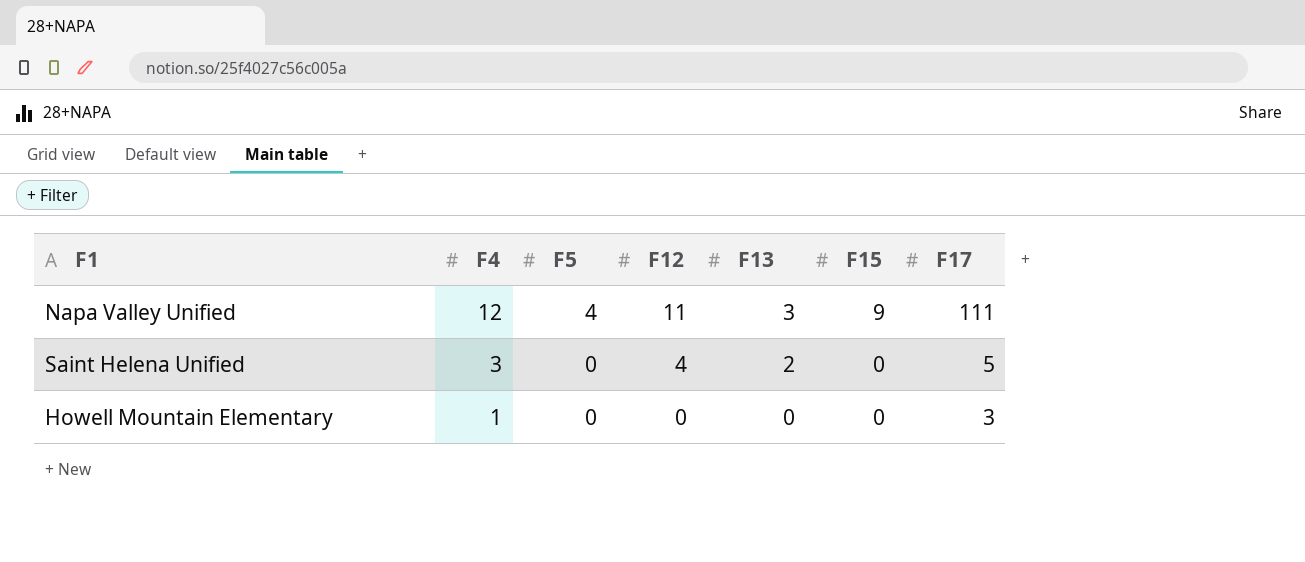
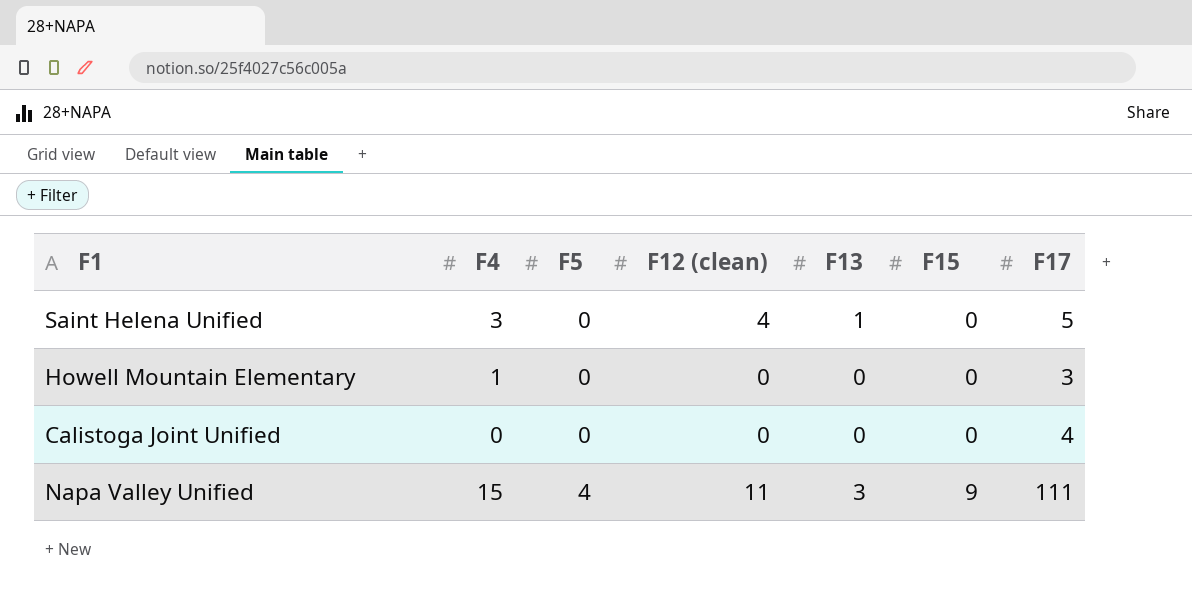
row order: F4 descending -> F5 ascending
column name: F12 -> F12 (clean)
Saint Helena Unified | F13: 2 -> 1
row Calistoga Joint Unified: none -> 0 | 0 | 0 | 0 | 0 | 4
Napa Valley Unified | F4: 12 -> 15

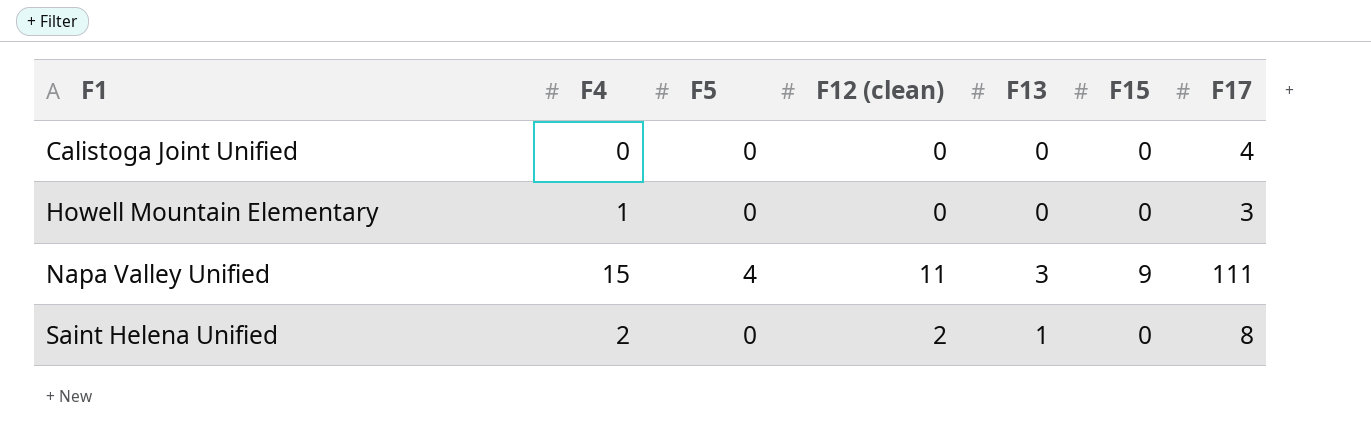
row order: F5 ascending -> F1 ascending
Saint Helena Unified | F4: 3 -> 2
Saint Helena Unified | F12 (clean): 4 -> 2
Saint Helena Unified | F17: 5 -> 8

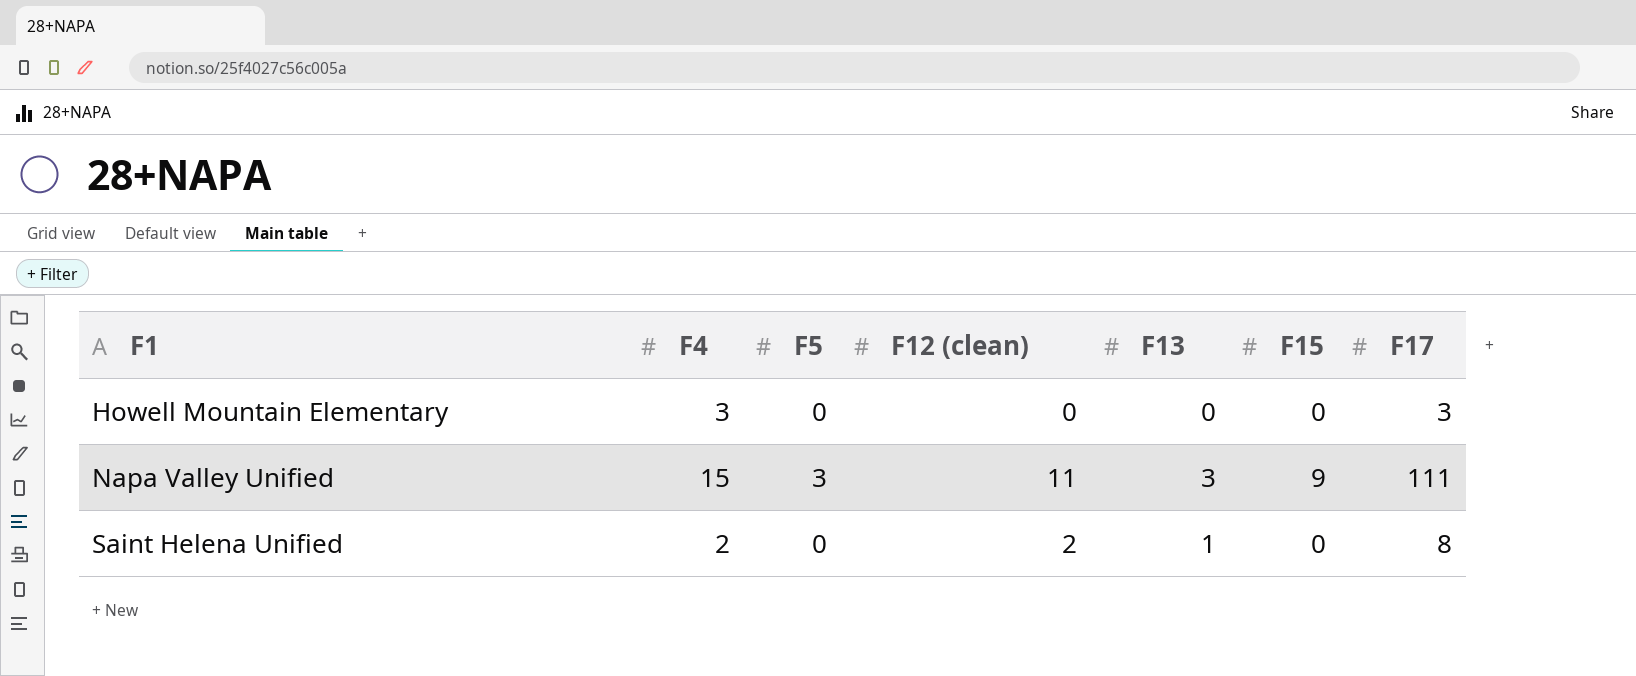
row Calistoga Joint Unified: 0 | 0 | 0 | 0 | 0 | 4 -> none
Howell Mountain Elementary | F4: 1 -> 3
Napa Valley Unified | F5: 4 -> 3

